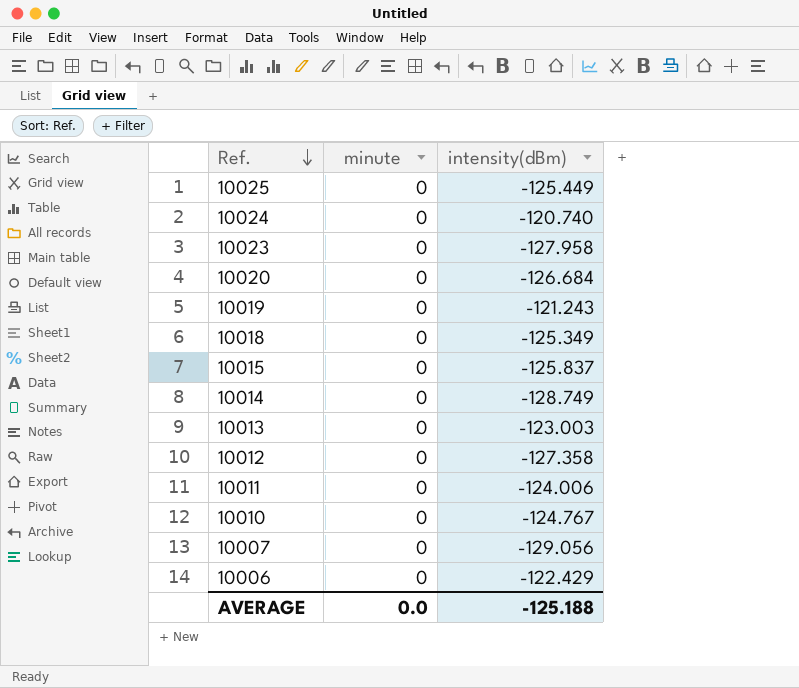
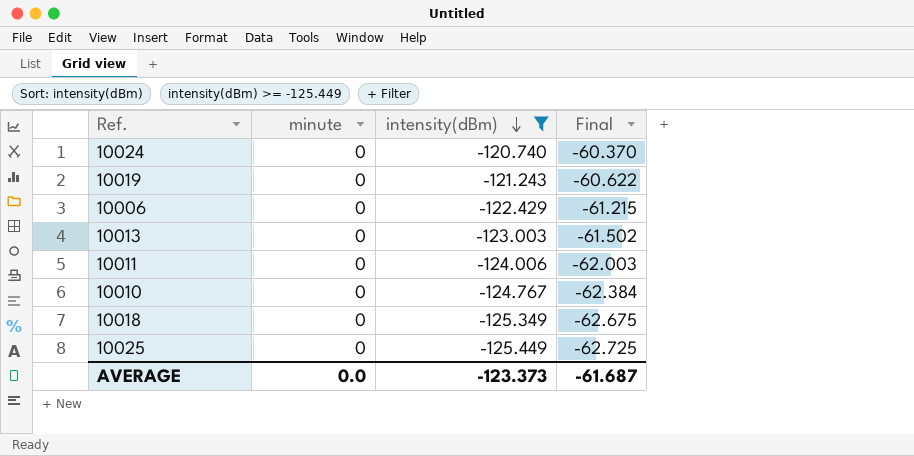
filter: none -> intensity(dBm) >= -125.449
row order: Ref. descending -> intensity(dBm) descending
column Final | formula: none -> [intensity(dBm)] * 0.5
AVERAGE | intensity(dBm): -125.188 -> -123.373

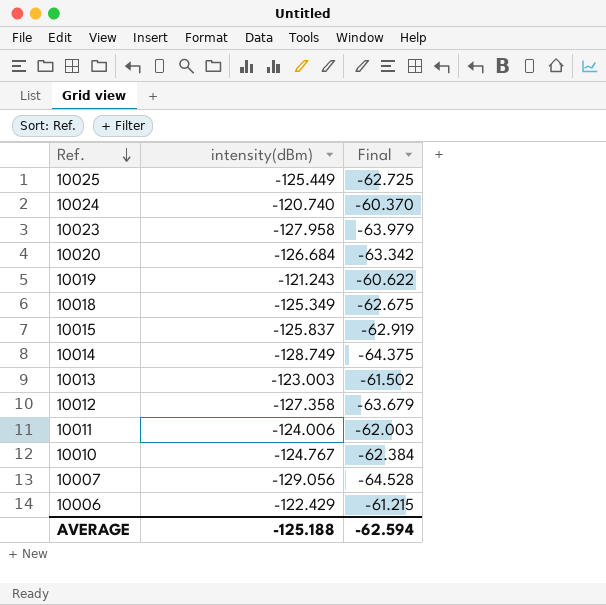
filter: intensity(dBm) >= -125.449 -> none
row order: intensity(dBm) descending -> Ref. descending
column minute | position: 2 -> none
AVERAGE | intensity(dBm): -123.373 -> -125.188
AVERAGE | Final: -61.687 -> -62.594

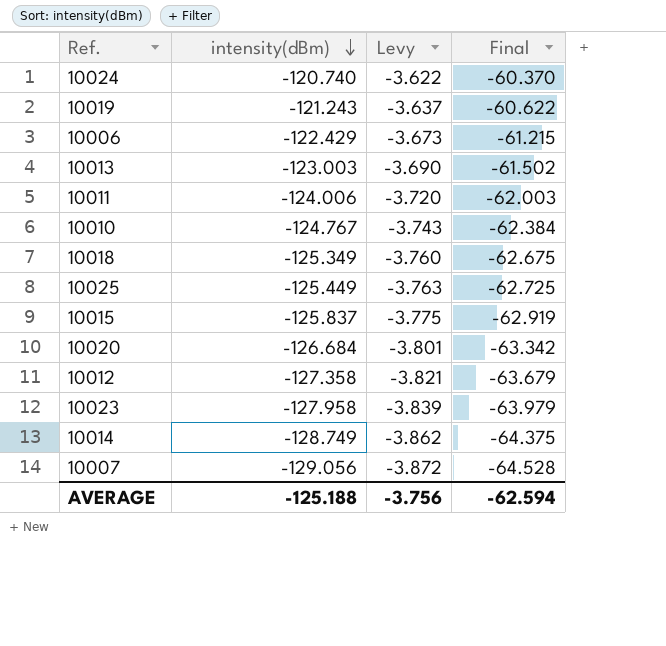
row order: Ref. descending -> intensity(dBm) descending
column Levy | formula: none -> [intensity(dBm)] * 0.03

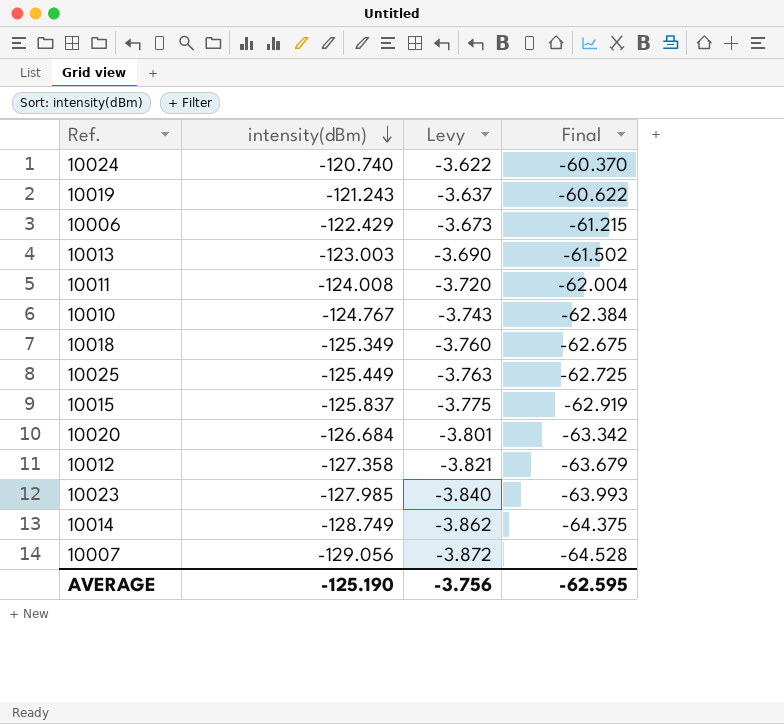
10011 | intensity(dBm): -124.006 -> -124.008
10011 | Final: -62.003 -> -62.004
10023 | intensity(dBm): -127.958 -> -127.985
10023 | Levy: -3.839 -> -3.840
10023 | Final: -63.979 -> -63.993
AVERAGE | intensity(dBm): -125.188 -> -125.190
AVERAGE | Final: -62.594 -> -62.595

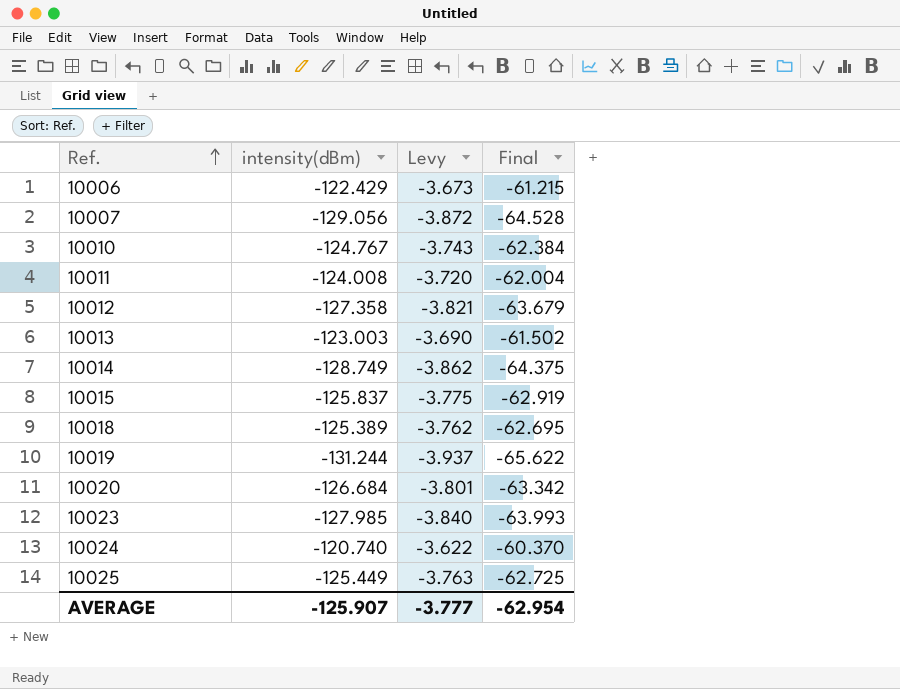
row order: intensity(dBm) descending -> Ref. ascending
10018 | intensity(dBm): -125.349 -> -125.389
10018 | Levy: -3.760 -> -3.762
10018 | Final: -62.675 -> -62.695
10019 | intensity(dBm): -121.243 -> -131.244
10019 | Levy: -3.637 -> -3.937
10019 | Final: -60.622 -> -65.622
AVERAGE | intensity(dBm): -125.190 -> -125.907
AVERAGE | Levy: -3.756 -> -3.777
AVERAGE | Final: -62.595 -> -62.954

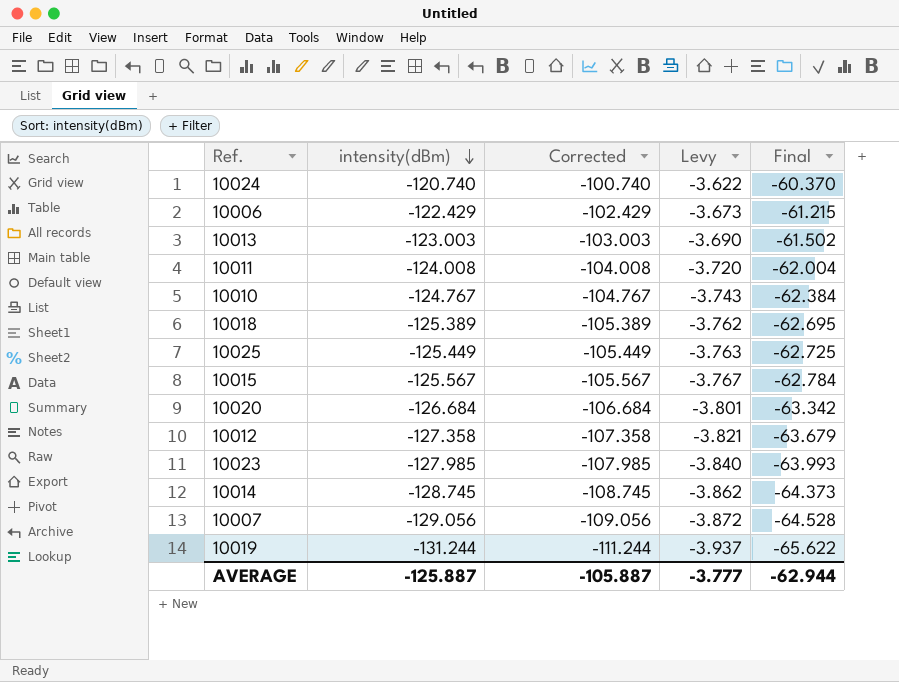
row order: Ref. ascending -> intensity(dBm) descending
column Corrected | formula: none -> [intensity(dBm)] + 20
10015 | intensity(dBm): -125.837 -> -125.567
10015 | Levy: -3.775 -> -3.767
10015 | Final: -62.919 -> -62.784
10014 | intensity(dBm): -128.749 -> -128.745
10014 | Final: -64.375 -> -64.373
AVERAGE | intensity(dBm): -125.907 -> -125.887
AVERAGE | Final: -62.954 -> -62.944

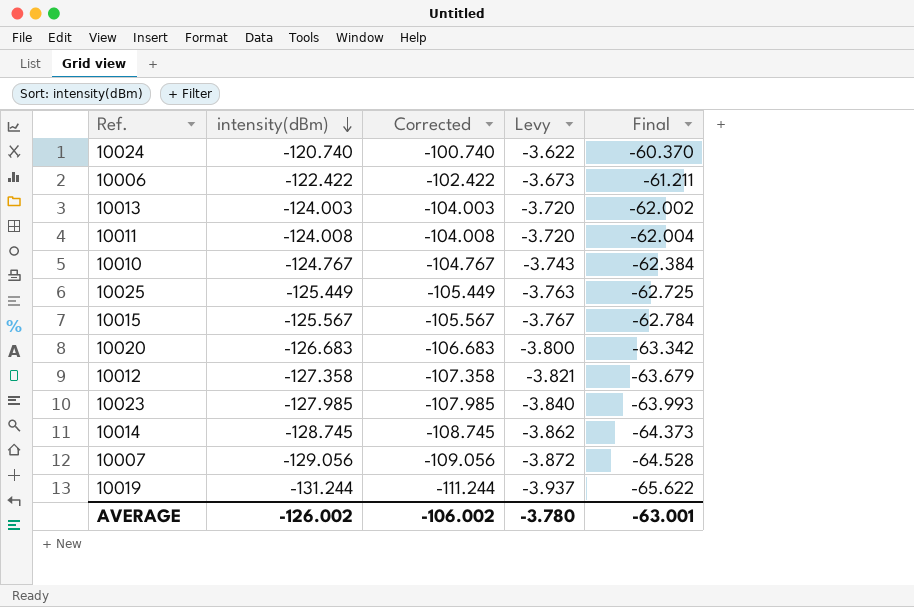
row 10018: -125.389 | -105.389 | -3.762 | -62.695 -> none
10006 | intensity(dBm): -122.429 -> -122.422
10006 | Corrected: -102.429 -> -102.422
10006 | Final: -61.215 -> -61.211
10013 | intensity(dBm): -123.003 -> -124.003
10013 | Corrected: -103.003 -> -104.003
10013 | Levy: -3.690 -> -3.720
10013 | Final: -61.502 -> -62.002
10020 | intensity(dBm): -126.684 -> -126.683
10020 | Corrected: -106.684 -> -106.683
10020 | Levy: -3.801 -> -3.800
AVERAGE | intensity(dBm): -125.887 -> -126.002
AVERAGE | Corrected: -105.887 -> -106.002
AVERAGE | Levy: -3.777 -> -3.780
AVERAGE | Final: -62.944 -> -63.001

